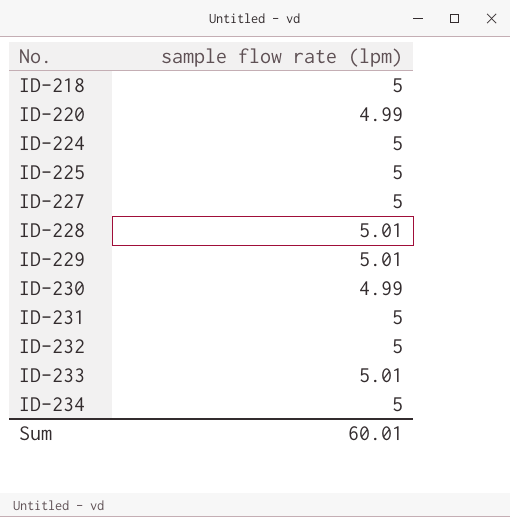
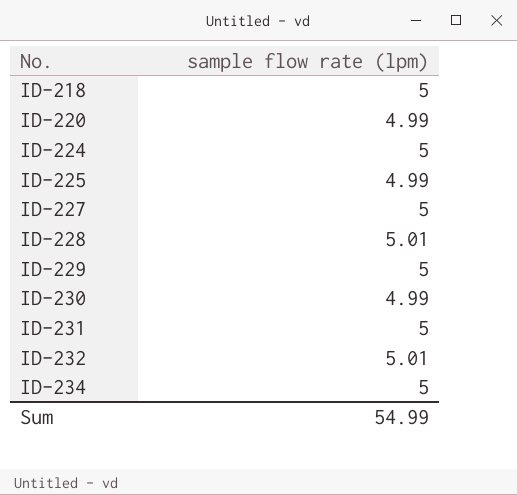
row ID-233: 5.01 -> none
ID-225 | sample flow rate (lpm): 5 -> 4.99
ID-229 | sample flow rate (lpm): 5.01 -> 5
ID-232 | sample flow rate (lpm): 5 -> 5.01
Sum | sample flow rate (lpm): 60.01 -> 54.99

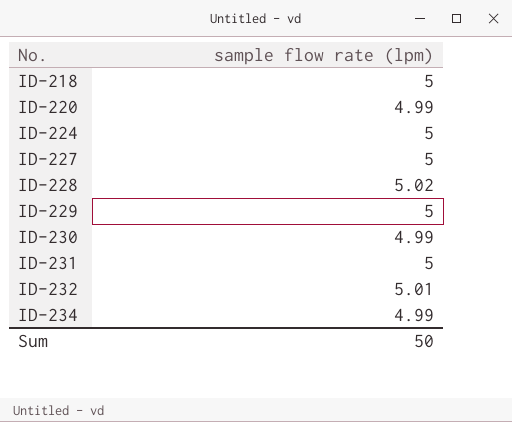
row ID-225: 4.99 -> none
ID-228 | sample flow rate (lpm): 5.01 -> 5.02
ID-234 | sample flow rate (lpm): 5 -> 4.99
Sum | sample flow rate (lpm): 54.99 -> 50

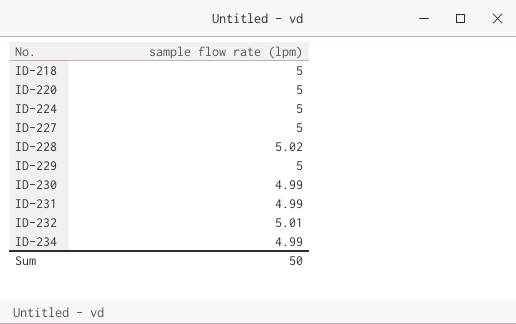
ID-220 | sample flow rate (lpm): 4.99 -> 5
ID-231 | sample flow rate (lpm): 5 -> 4.99

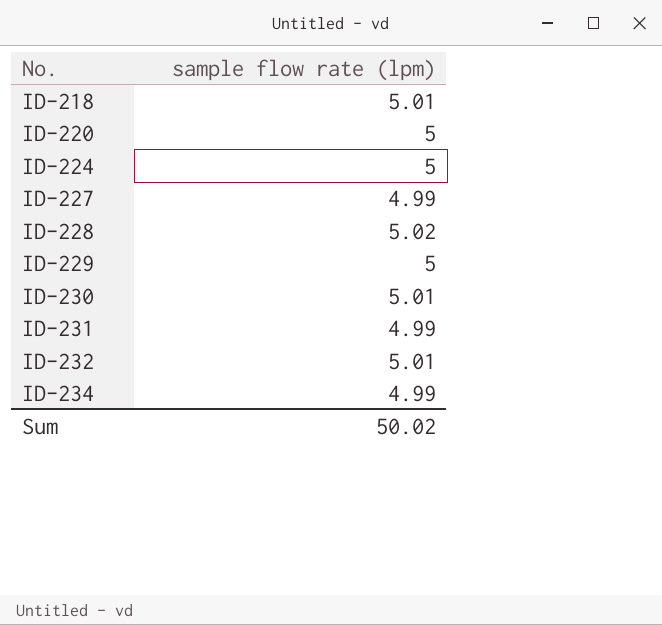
ID-218 | sample flow rate (lpm): 5 -> 5.01
ID-227 | sample flow rate (lpm): 5 -> 4.99
ID-230 | sample flow rate (lpm): 4.99 -> 5.01
Sum | sample flow rate (lpm): 50 -> 50.02

